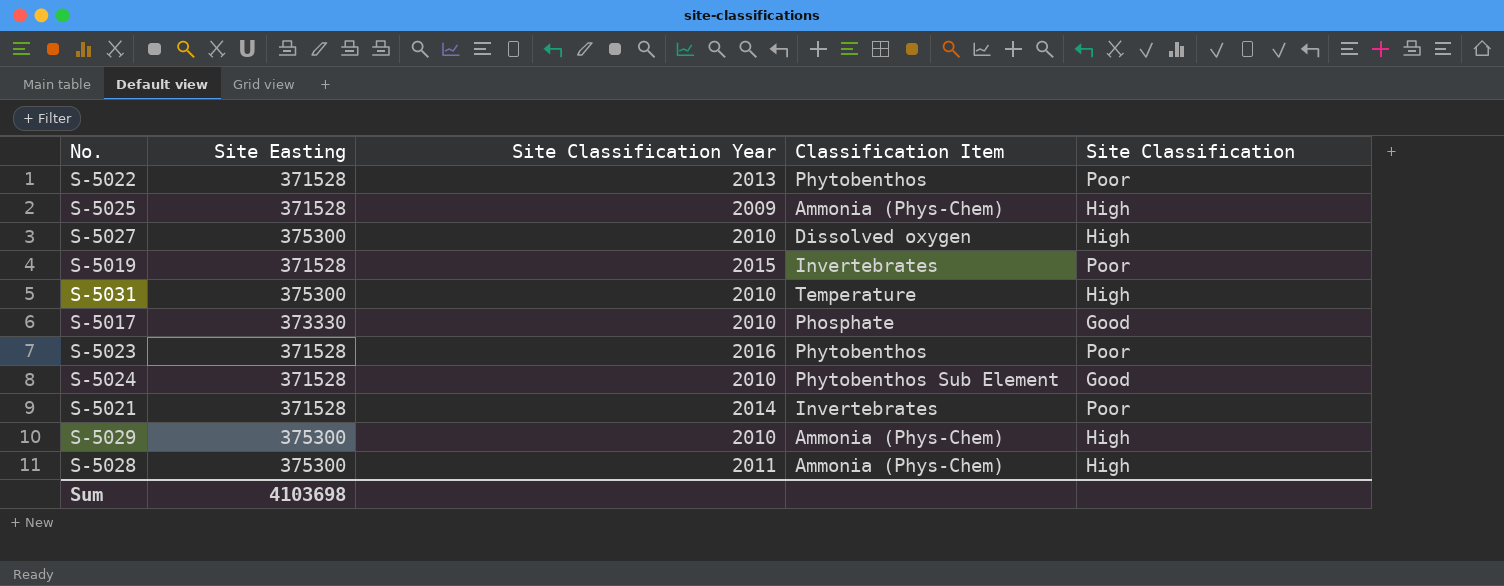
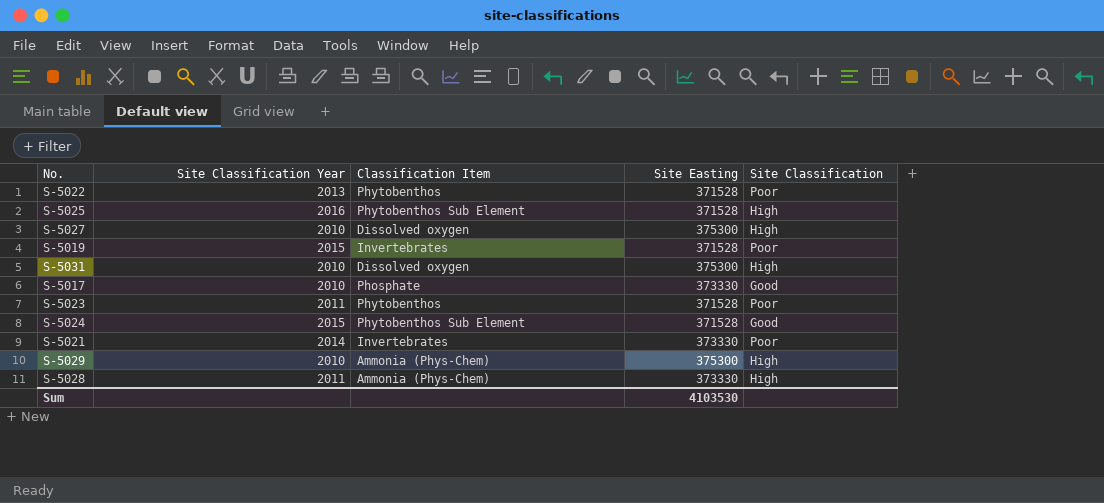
column Site Easting | position: 2 -> 4
S-5025 | Site Classification Year: 2009 -> 2016
S-5025 | Classification Item: Ammonia (Phys-Chem) -> Phytobenthos Sub Element
S-5031 | Classification Item: Temperature -> Dissolved oxygen
S-5023 | Site Classification Year: 2016 -> 2011
S-5024 | Site Classification Year: 2010 -> 2015
S-5021 | Site Easting: 371528 -> 373330
S-5028 | Site Easting: 375300 -> 373330
Sum | Site Easting: 4103698 -> 4103530

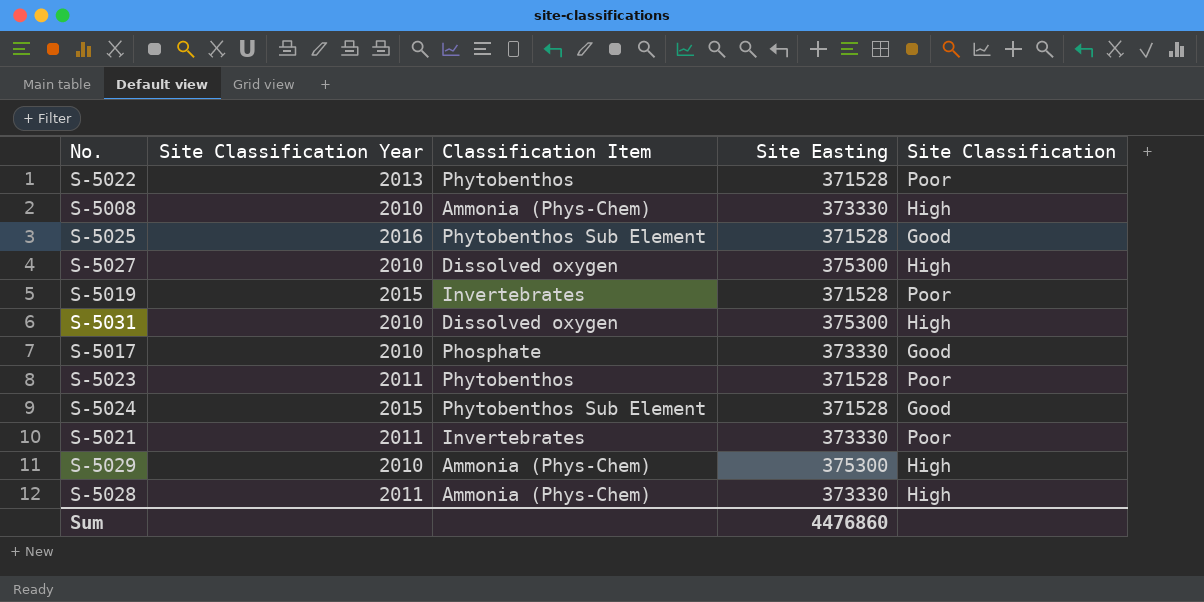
row S-5008: none -> 2010 | Ammonia (Phys-Chem) | 373330 | High
S-5025 | Site Classification: High -> Good
S-5021 | Site Classification Year: 2014 -> 2011
Sum | Site Easting: 4103530 -> 4476860

